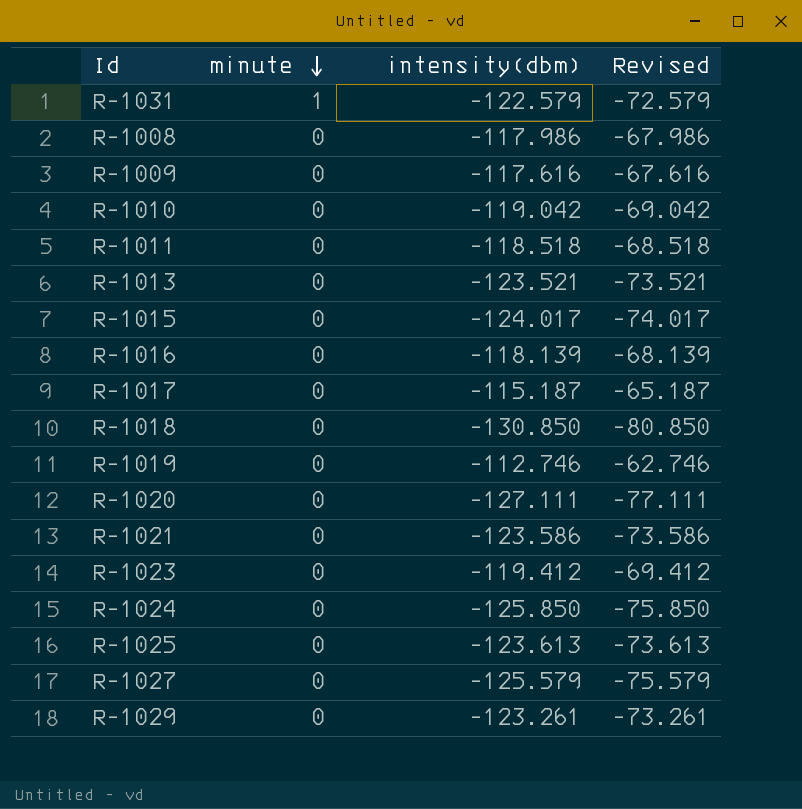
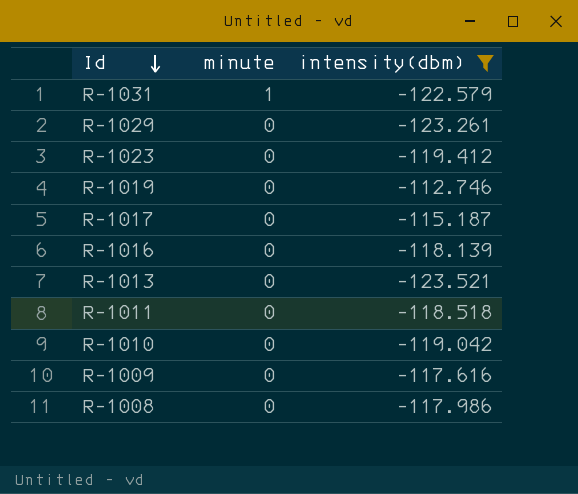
filter: none -> intensity(dbm) >= -123.521
row order: minute descending -> Id descending
column Revised | formula: [intensity(dbm)] + 50 -> none

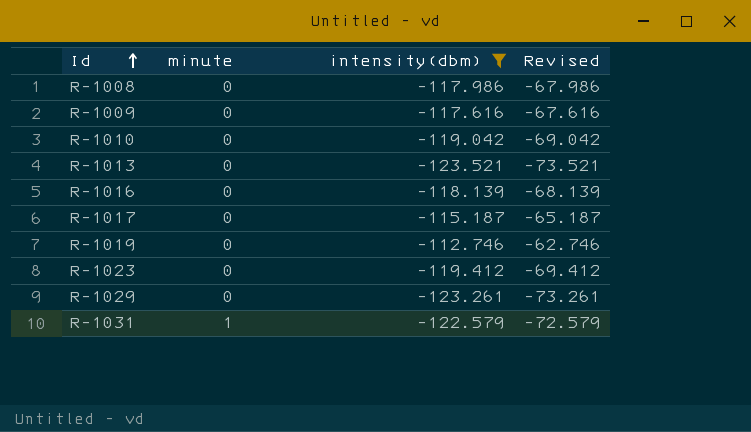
row order: Id descending -> Id ascending
column Revised | formula: none -> [intensity(dbm)] + 50
row R-1011: 0 | -118.518 -> none

